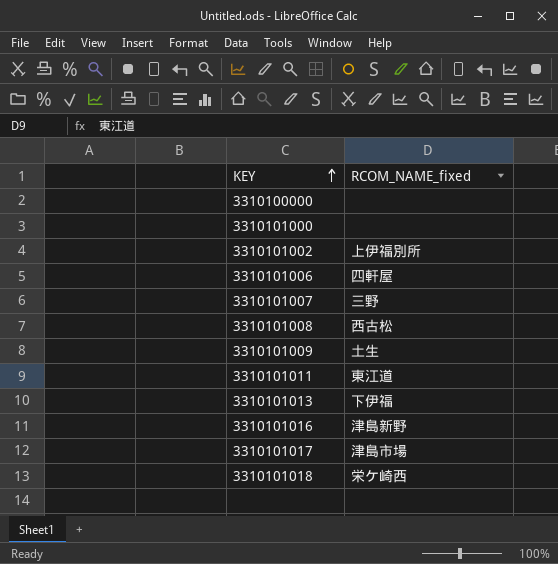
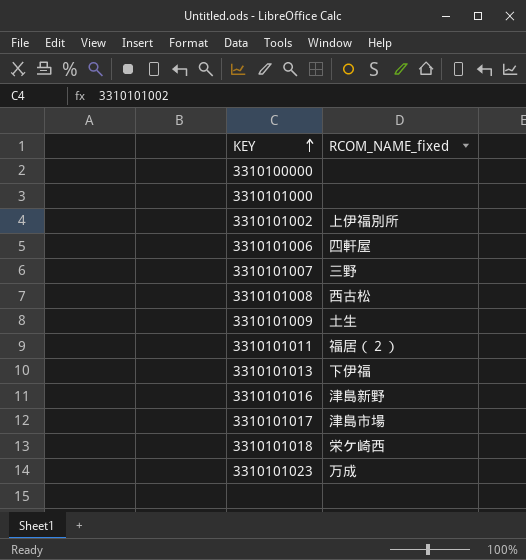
3310101011 | RCOM_NAME_fixed: 東江道 -> 福居（２）
row 3310101023: none -> 万成

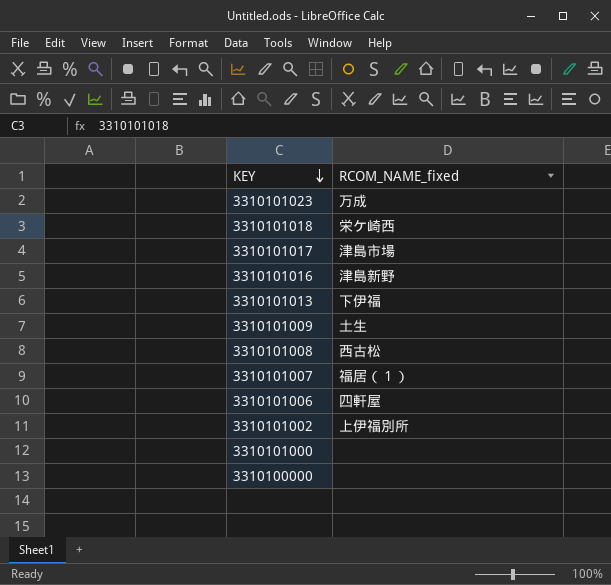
row order: KEY ascending -> KEY descending
row 3310101011: 福居（２） -> none
3310101007 | RCOM_NAME_fixed: 三野 -> 福居（１）

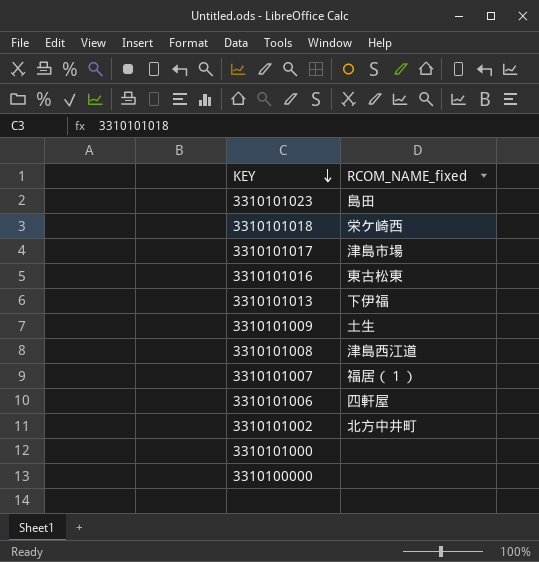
3310101023 | RCOM_NAME_fixed: 万成 -> 島田
3310101016 | RCOM_NAME_fixed: 津島新野 -> 東古松東
3310101008 | RCOM_NAME_fixed: 西古松 -> 津島西江道
3310101002 | RCOM_NAME_fixed: 上伊福別所 -> 北方中井町

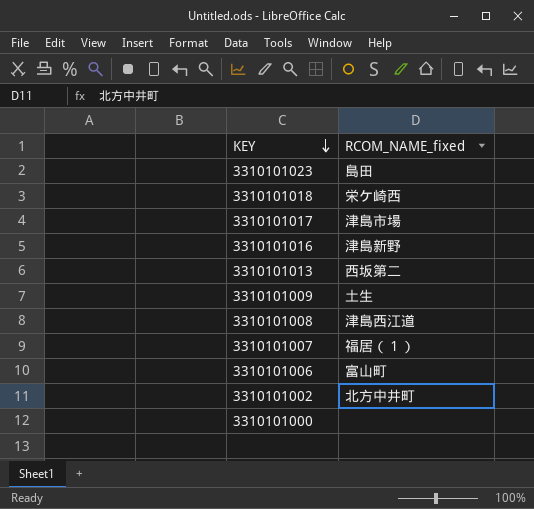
row 3310100000: none -> none
3310101016 | RCOM_NAME_fixed: 東古松東 -> 津島新野
3310101013 | RCOM_NAME_fixed: 下伊福 -> 西坂第二
3310101006 | RCOM_NAME_fixed: 四軒屋 -> 富山町

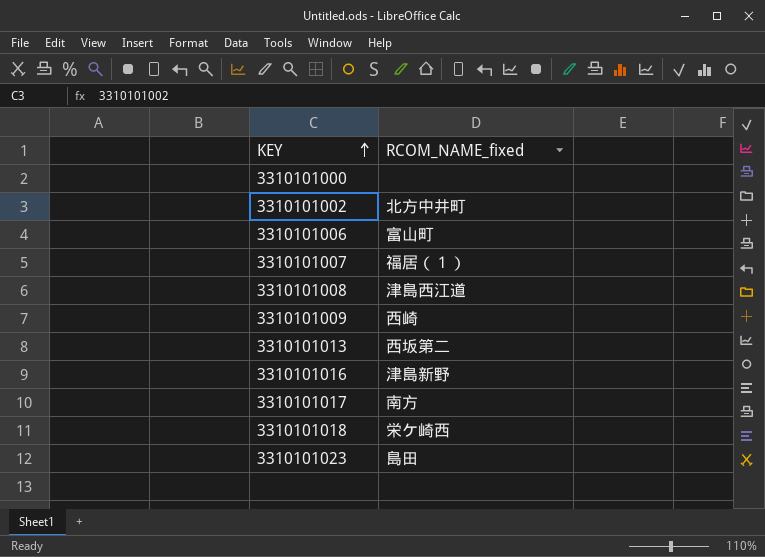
row order: KEY descending -> KEY ascending
3310101009 | RCOM_NAME_fixed: 土生 -> 西崎
3310101017 | RCOM_NAME_fixed: 津島市場 -> 南方

